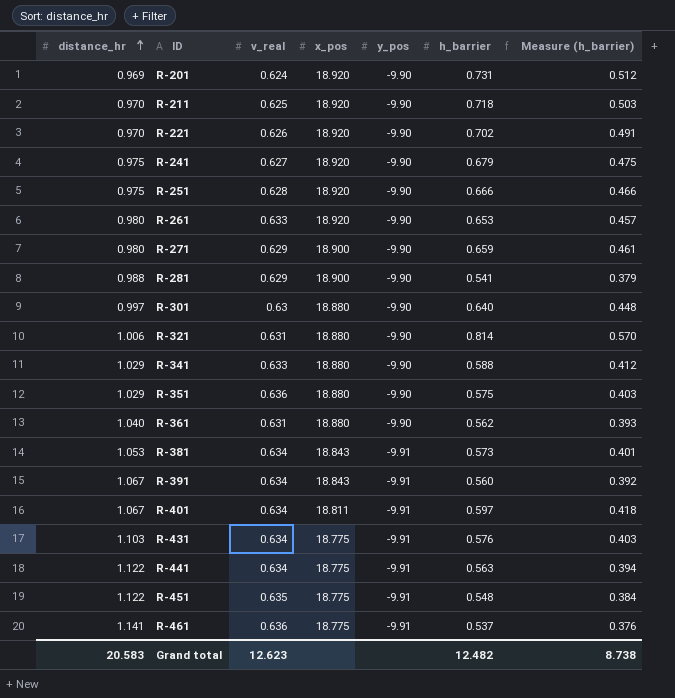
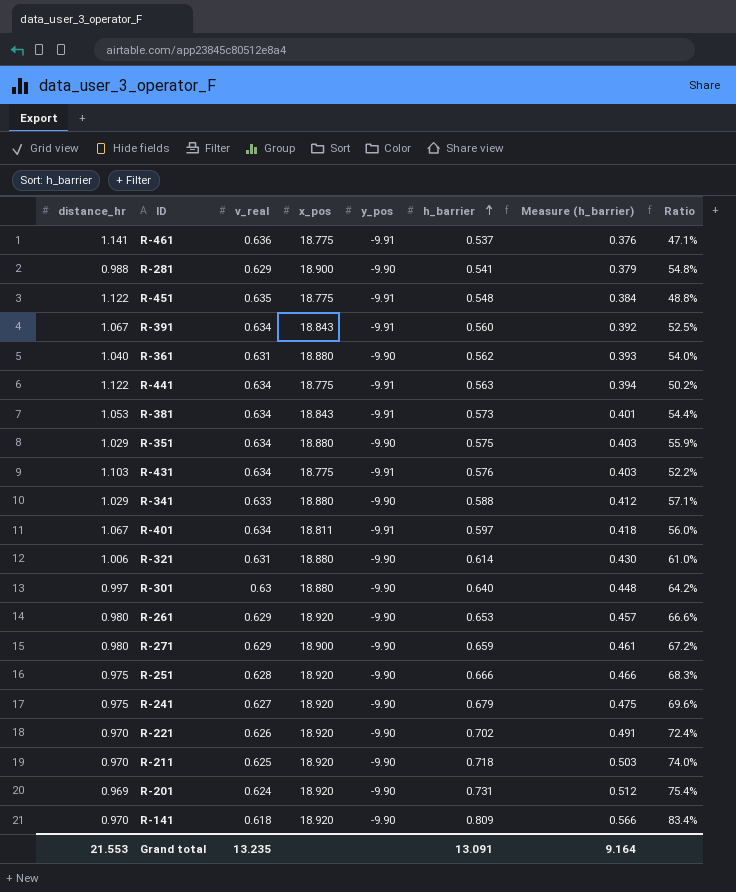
row order: distance_hr ascending -> h_barrier ascending
column Ratio | formula: none -> [h_barrier] / [distance_hr]
R-351 | v_real: 0.636 -> 0.634
R-321 | h_barrier: 0.814 -> 0.614
R-321 | Measure (h_barrier): 0.570 -> 0.430
R-261 | v_real: 0.633 -> 0.629
row R-141: none -> 0.970 | 0.618 | 18.920 | -9.90 | 0.809 | 0.566 | 83.4%
Grand total | distance_hr: 20.583 -> 21.553
Grand total | v_real: 12.623 -> 13.235
Grand total | h_barrier: 12.482 -> 13.091
Grand total | Measure (h_barrier): 8.738 -> 9.164

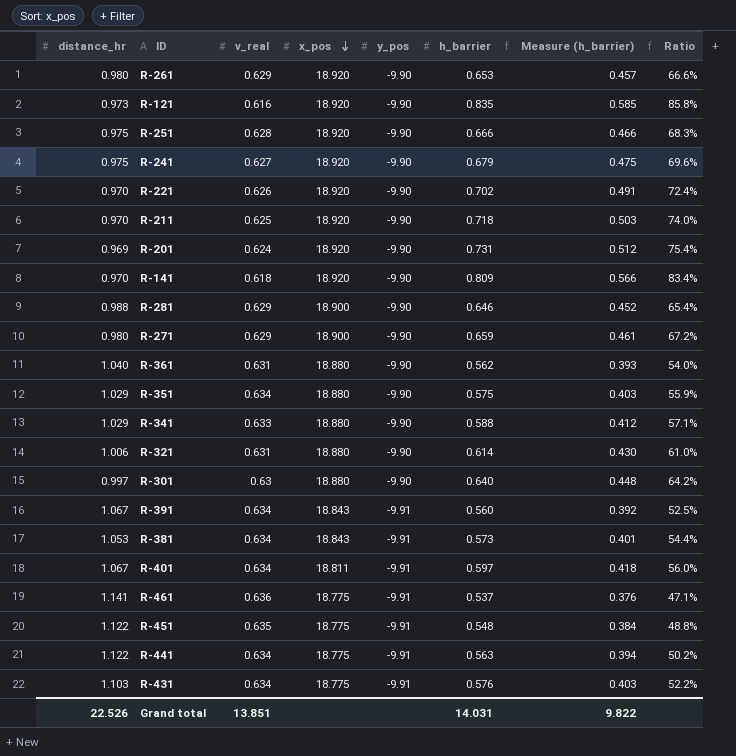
row order: h_barrier ascending -> x_pos descending
row R-121: none -> 0.973 | 0.616 | 18.920 | -9.90 | 0.835 | 0.585 | 85.8%
R-281 | h_barrier: 0.541 -> 0.646
R-281 | Measure (h_barrier): 0.379 -> 0.452
R-281 | Ratio: 54.8% -> 65.4%
Grand total | distance_hr: 21.553 -> 22.526
Grand total | v_real: 13.235 -> 13.851
Grand total | h_barrier: 13.091 -> 14.031
Grand total | Measure (h_barrier): 9.164 -> 9.822

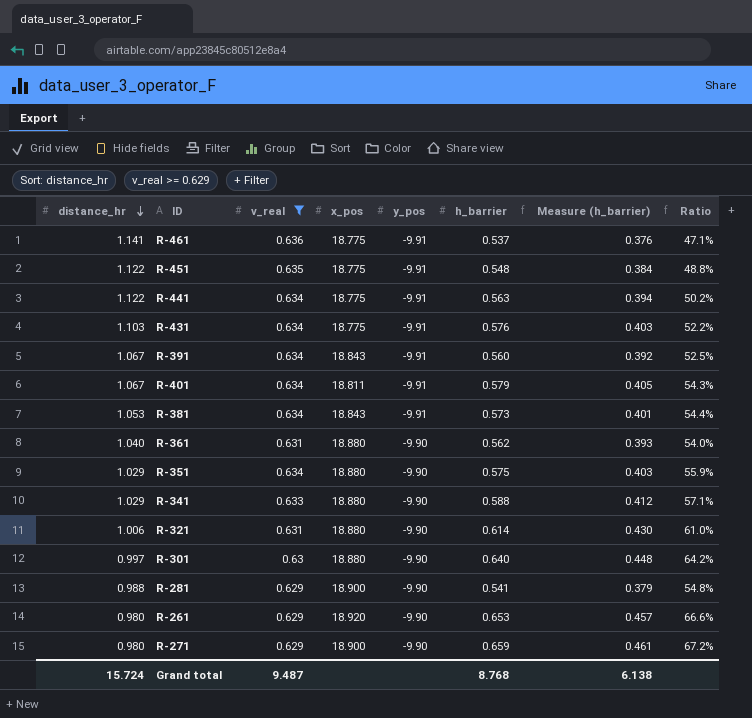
filter: none -> v_real >= 0.629
row order: x_pos descending -> distance_hr descending
R-401 | h_barrier: 0.597 -> 0.579
R-401 | Measure (h_barrier): 0.418 -> 0.405
R-401 | Ratio: 56.0% -> 54.3%
R-281 | h_barrier: 0.646 -> 0.541
R-281 | Measure (h_barrier): 0.452 -> 0.379
R-281 | Ratio: 65.4% -> 54.8%
Grand total | distance_hr: 22.526 -> 15.724
Grand total | v_real: 13.851 -> 9.487
Grand total | h_barrier: 14.031 -> 8.768
Grand total | Measure (h_barrier): 9.822 -> 6.138

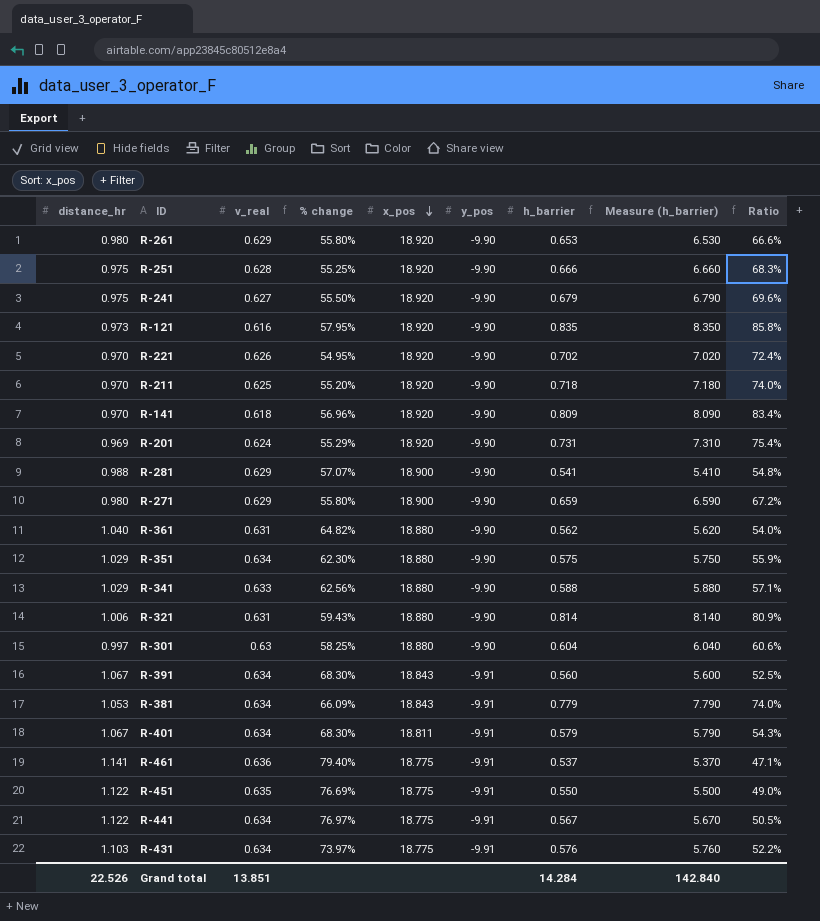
filter: v_real >= 0.629 -> none
row order: distance_hr descending -> x_pos descending
column % change | formula: none -> ([distance_hr] - [v_real]) / [v_real]
column Measure (h_barrier) | formula: [h_barrier] * 0.7 -> [h_barrier] * 10
R-321 | h_barrier: 0.614 -> 0.814
R-321 | Ratio: 61.0% -> 80.9%
R-301 | h_barrier: 0.640 -> 0.604
R-301 | Ratio: 64.2% -> 60.6%
R-381 | h_barrier: 0.573 -> 0.779
R-381 | Ratio: 54.4% -> 74.0%
R-451 | h_barrier: 0.548 -> 0.550
R-451 | Ratio: 48.8% -> 49.0%
R-441 | h_barrier: 0.563 -> 0.567
R-441 | Ratio: 50.2% -> 50.5%
Grand total | distance_hr: 15.724 -> 22.526
Grand total | v_real: 9.487 -> 13.851
Grand total | h_barrier: 8.768 -> 14.284
Grand total | Measure (h_barrier): 6.138 -> 142.840

